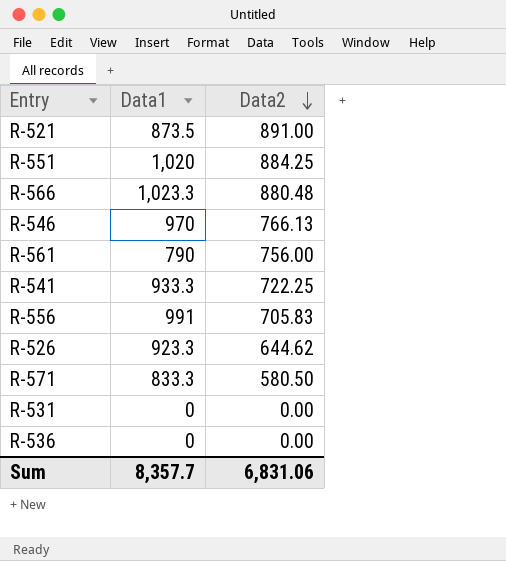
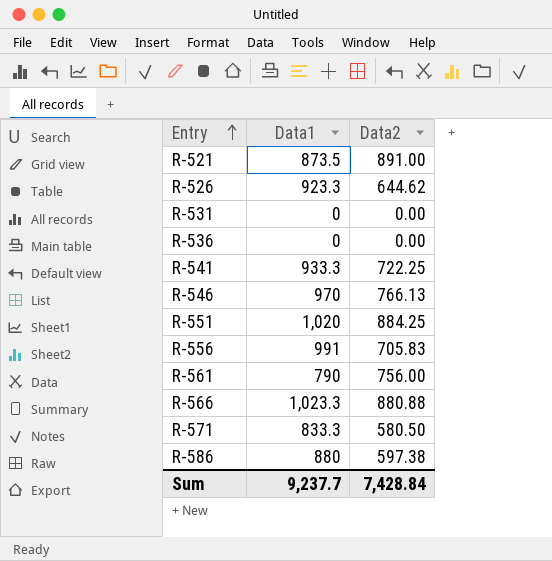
row order: Data2 descending -> Entry ascending
R-566 | Data2: 880.48 -> 880.88
row R-586: none -> 880 | 597.38
Sum | Data1: 8,357.7 -> 9,237.7
Sum | Data2: 6,831.06 -> 7,428.84

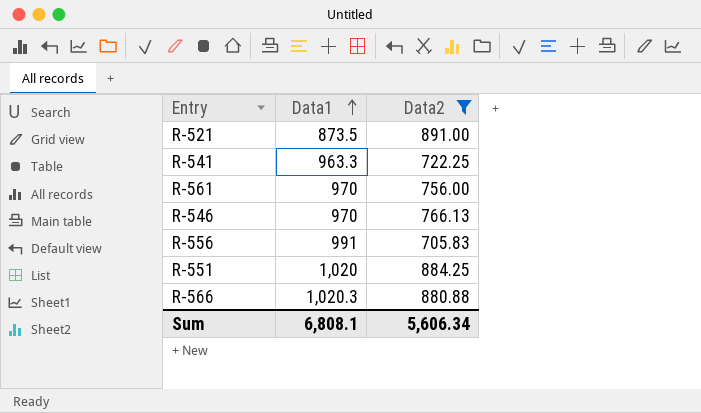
filter: none -> Data2 >= 705.83
row order: Entry ascending -> Data1 ascending
R-541 | Data1: 933.3 -> 963.3
R-561 | Data1: 790 -> 970
R-566 | Data1: 1,023.3 -> 1,020.3
Sum | Data1: 9,237.7 -> 6,808.1
Sum | Data2: 7,428.84 -> 5,606.34

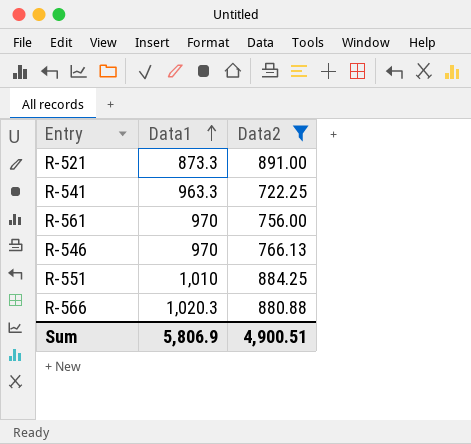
row R-556: 991 | 705.83 -> none
R-521 | Data1: 873.5 -> 873.3
R-551 | Data1: 1,020 -> 1,010
Sum | Data1: 6,808.1 -> 5,806.9
Sum | Data2: 5,606.34 -> 4,900.51

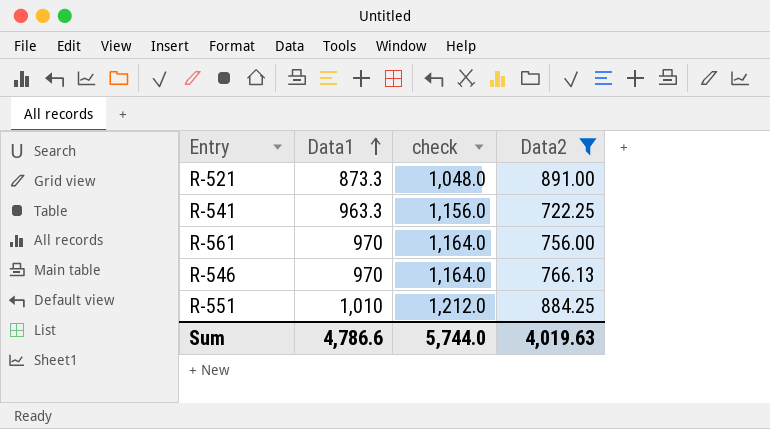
column check | formula: none -> [Data1] * 1.2
row R-566: 1,020.3 | 880.88 -> none
Sum | Data1: 5,806.9 -> 4,786.6
Sum | Data2: 4,900.51 -> 4,019.63

